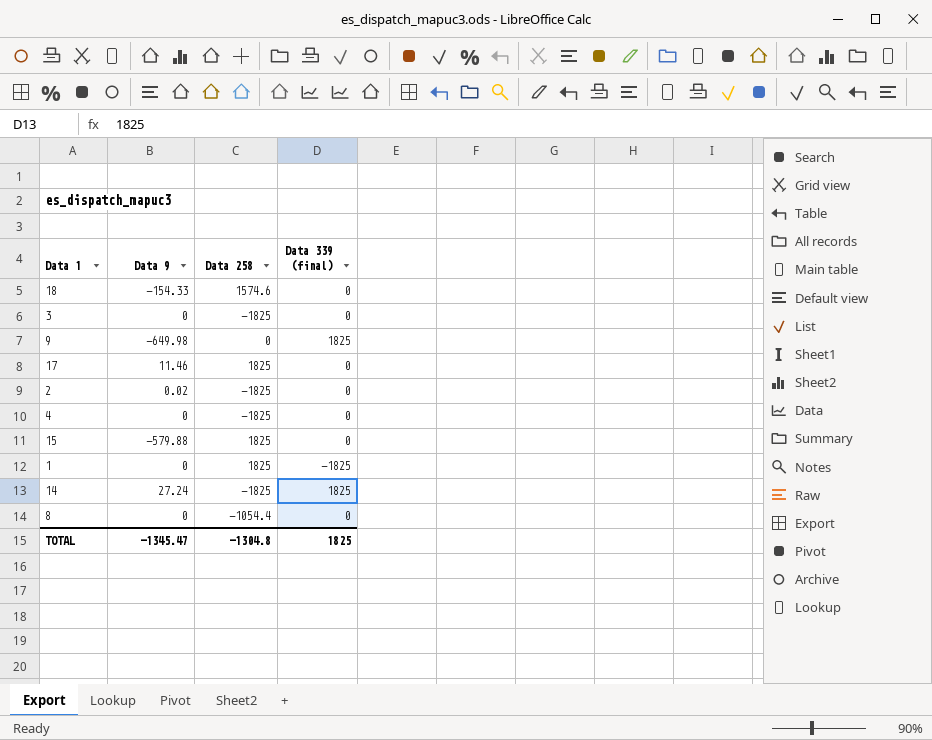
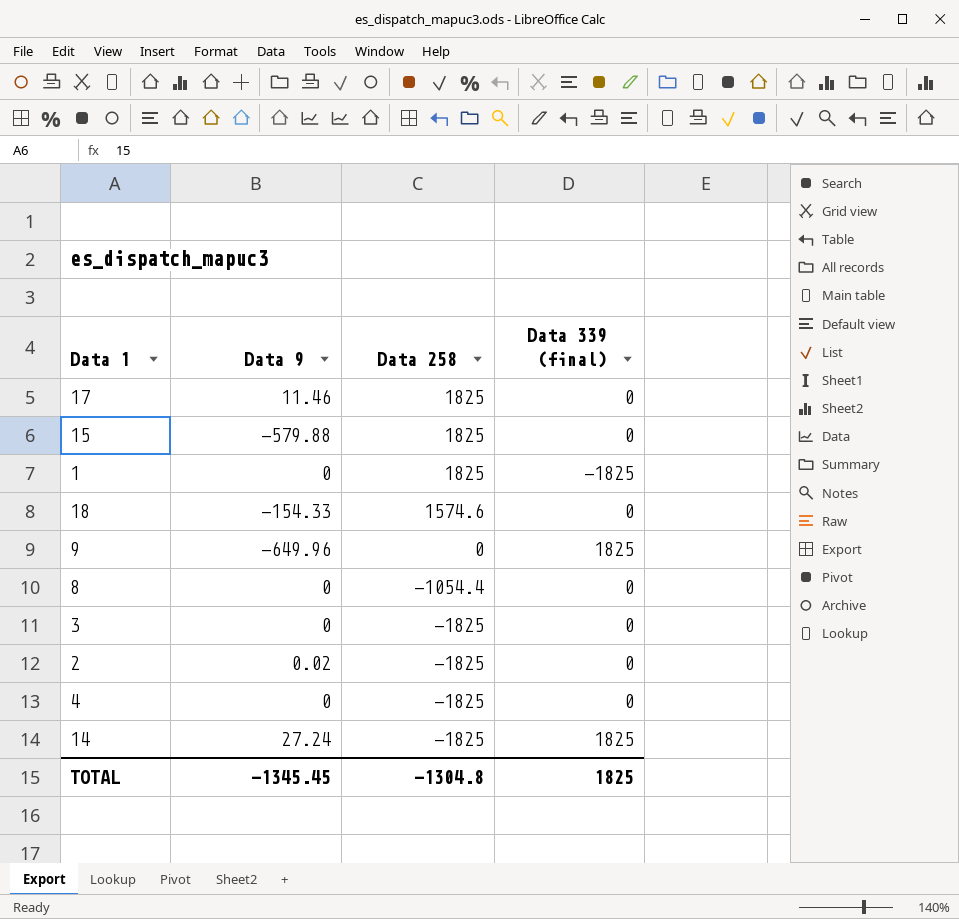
row order: none -> Data 258 descending
9 | Data 9: -649.98 -> -649.96
TOTAL | Data 9: -1345.47 -> -1345.45

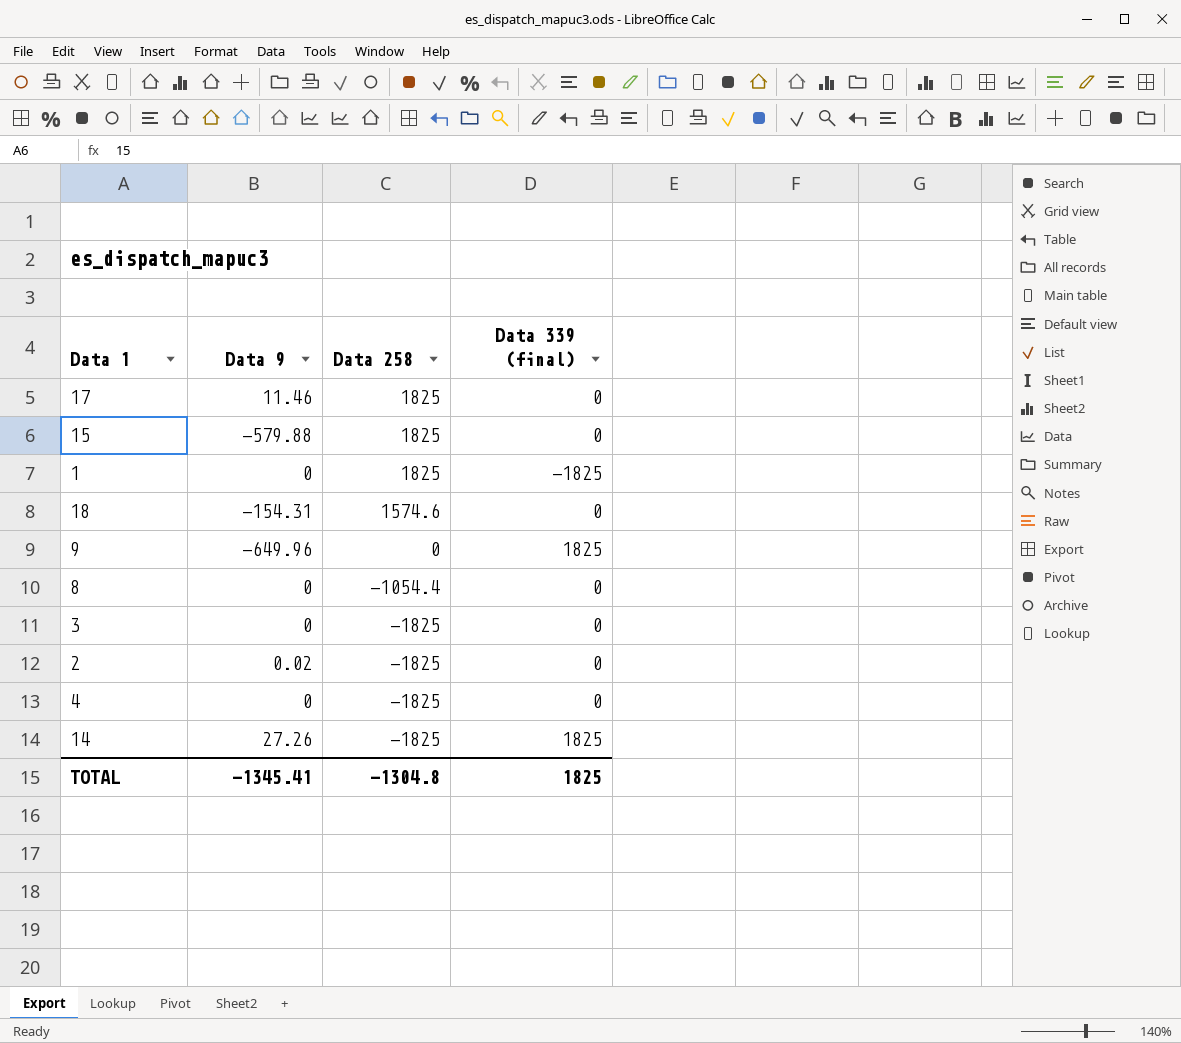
18 | Data 9: -154.33 -> -154.31
14 | Data 9: 27.24 -> 27.26
TOTAL | Data 9: -1345.45 -> -1345.41

